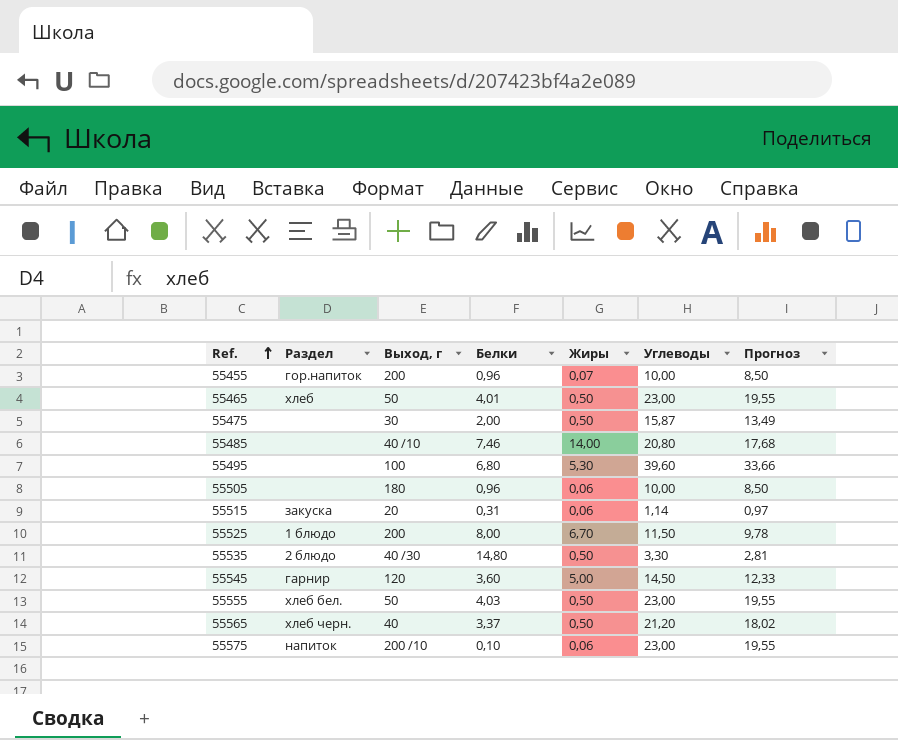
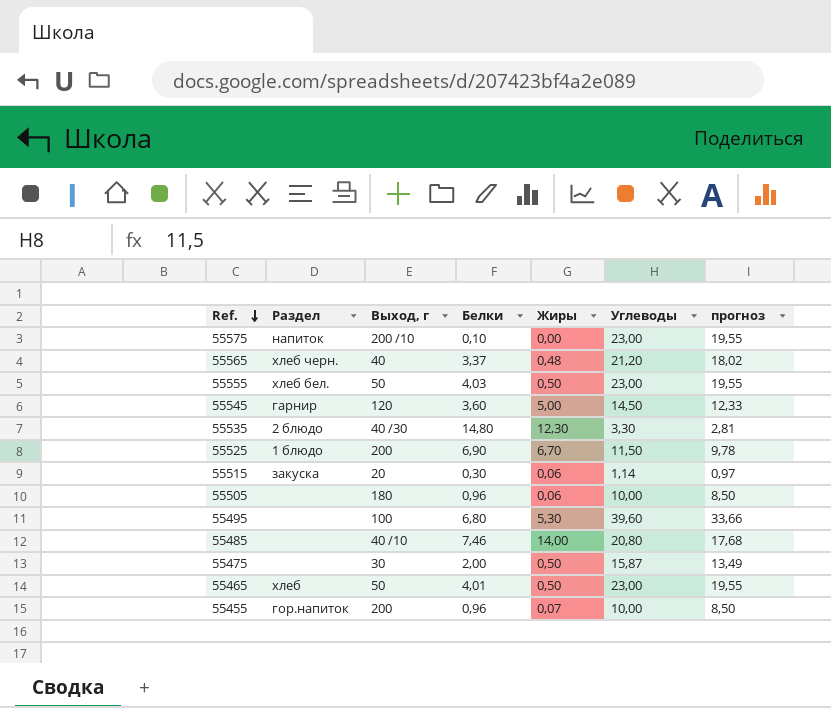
row order: Ref. ascending -> Ref. descending
column name: Прогноз -> прогноз
55575 | Жиры: 0,06 -> 0,00
55565 | Жиры: 0,50 -> 0,48
55535 | Жиры: 0,50 -> 12,30
55525 | Белки: 8,00 -> 6,90
55515 | Белки: 0,31 -> 0,30

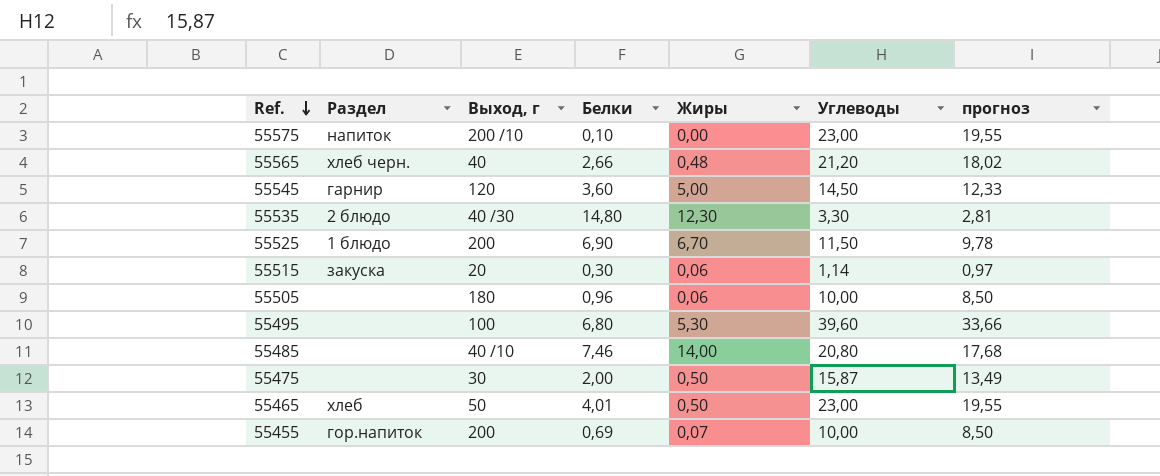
row 55555: хлеб бел. | 50 | 4,03 | 0,50 | 23,00 | 19,55 -> none
55565 | Белки: 3,37 -> 2,66
55455 | Белки: 0,96 -> 0,69

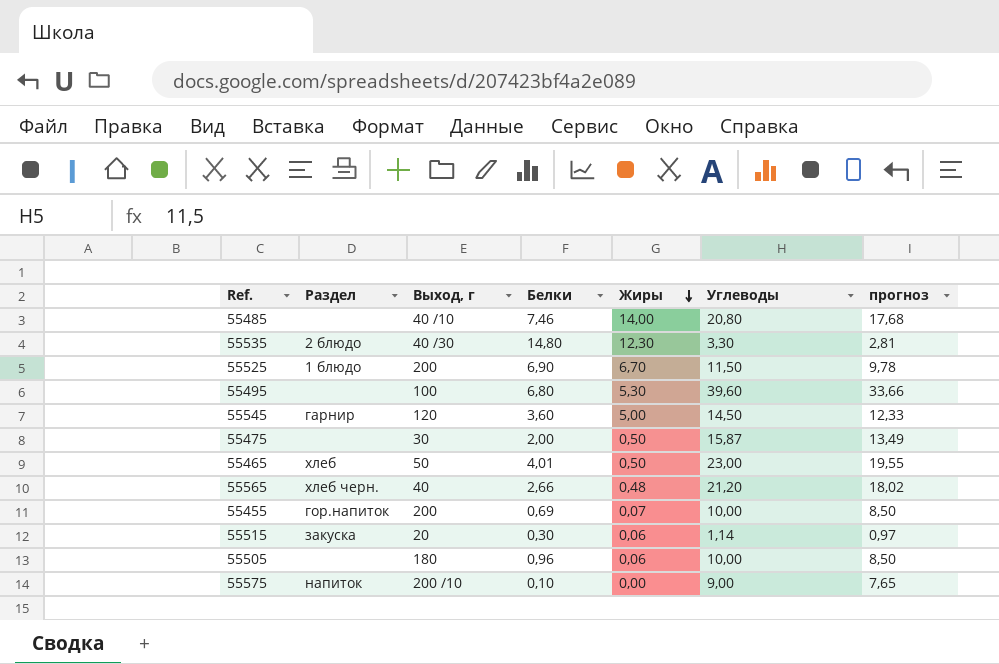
row order: Ref. descending -> Жиры descending
55575 | Углеводы: 23,00 -> 9,00
55575 | прогноз: 19,55 -> 7,65

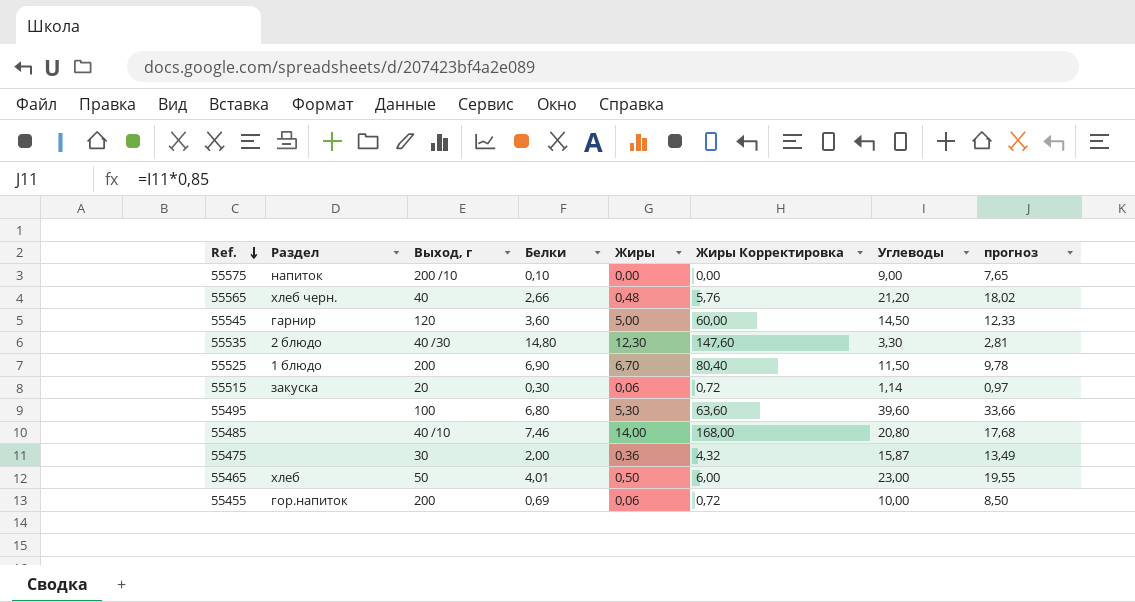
row order: Жиры descending -> Ref. descending
column Жиры Корректировка | formula: none -> [Жиры] * 12
row 55505: none | 180 | 0,96 | 0,06 | 10,00 | 8,50 -> none
55475 | Жиры: 0,50 -> 0,36
55455 | Жиры: 0,07 -> 0,06

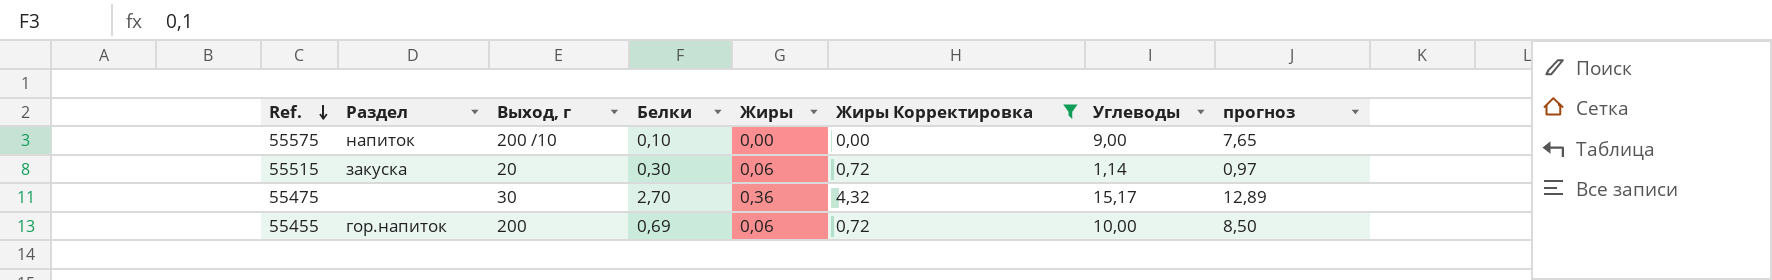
filter: none -> Жиры Корректировка <= 4,32
55475 | Белки: 2,00 -> 2,70
55475 | Углеводы: 15,87 -> 15,17
55475 | прогноз: 13,49 -> 12,89

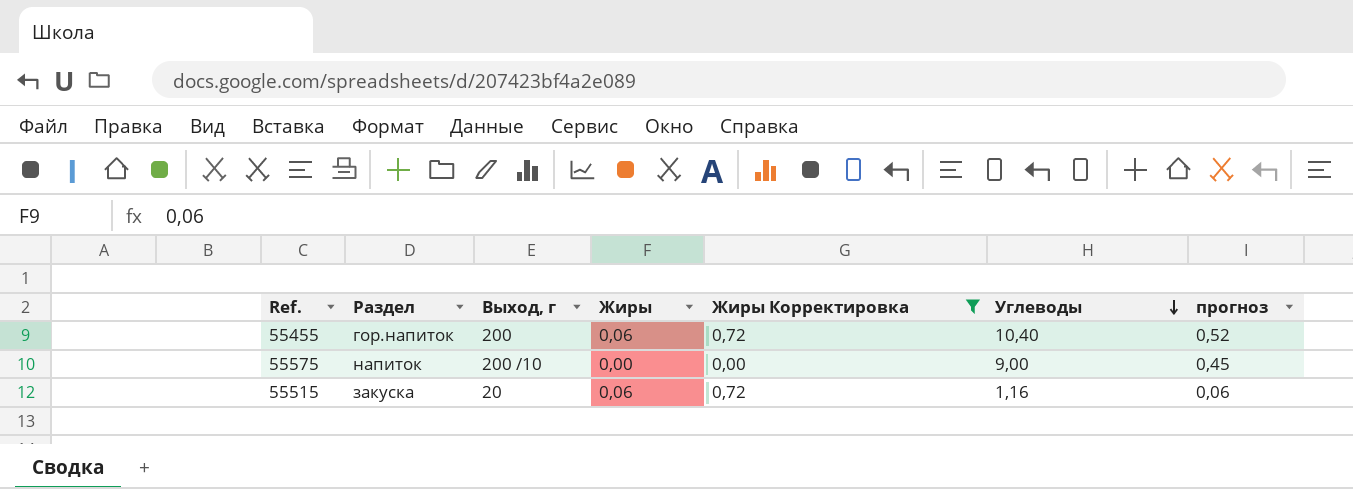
row order: Ref. descending -> Углеводы descending
column Белки | position: 4 -> none
column прогноз | formula: [Углеводы] * 0,85 -> [Углеводы] * 0,05
row 55475: none | 30 | 2,70 | 0,36 | 4,32 | 15,17 | 12,89 -> none
55455 | Углеводы: 10,00 -> 10,40
55515 | Углеводы: 1,14 -> 1,16

